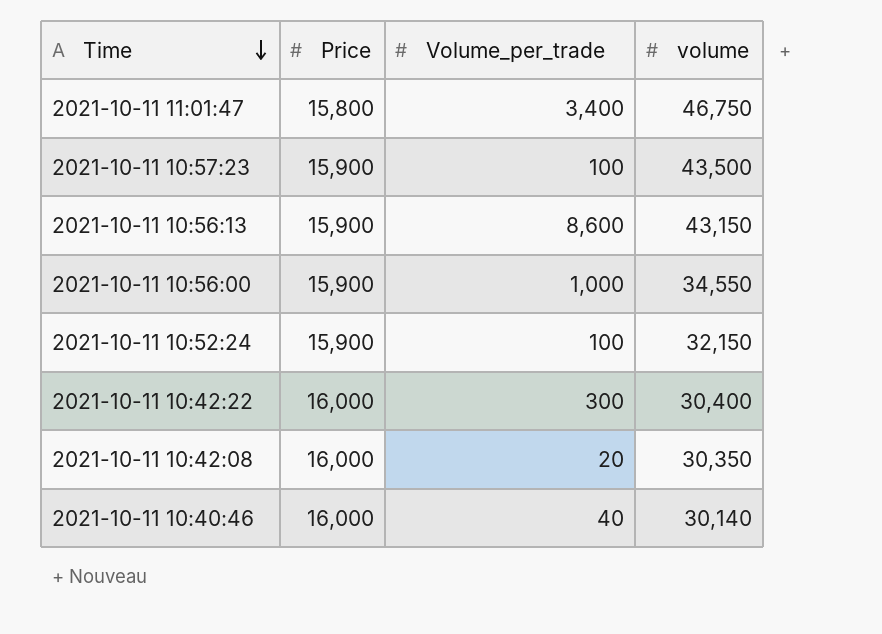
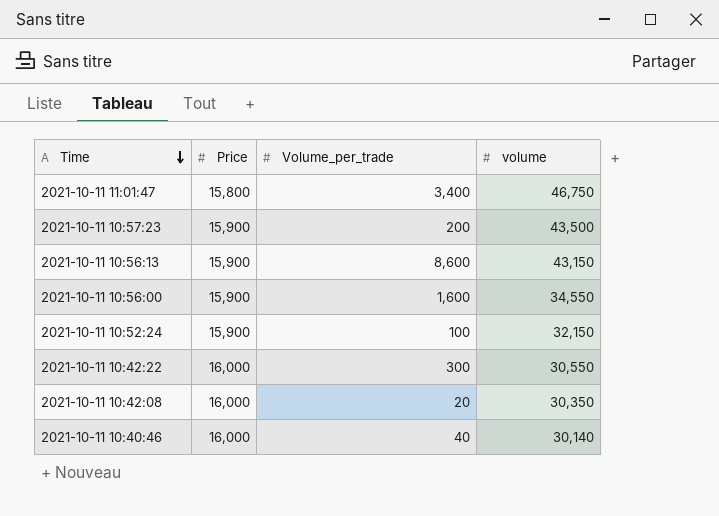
2021-10-11 10:57:23 | Volume_per_trade: 100 -> 200
2021-10-11 10:56:00 | Volume_per_trade: 1,000 -> 1,600
2021-10-11 10:42:22 | volume: 30,400 -> 30,550

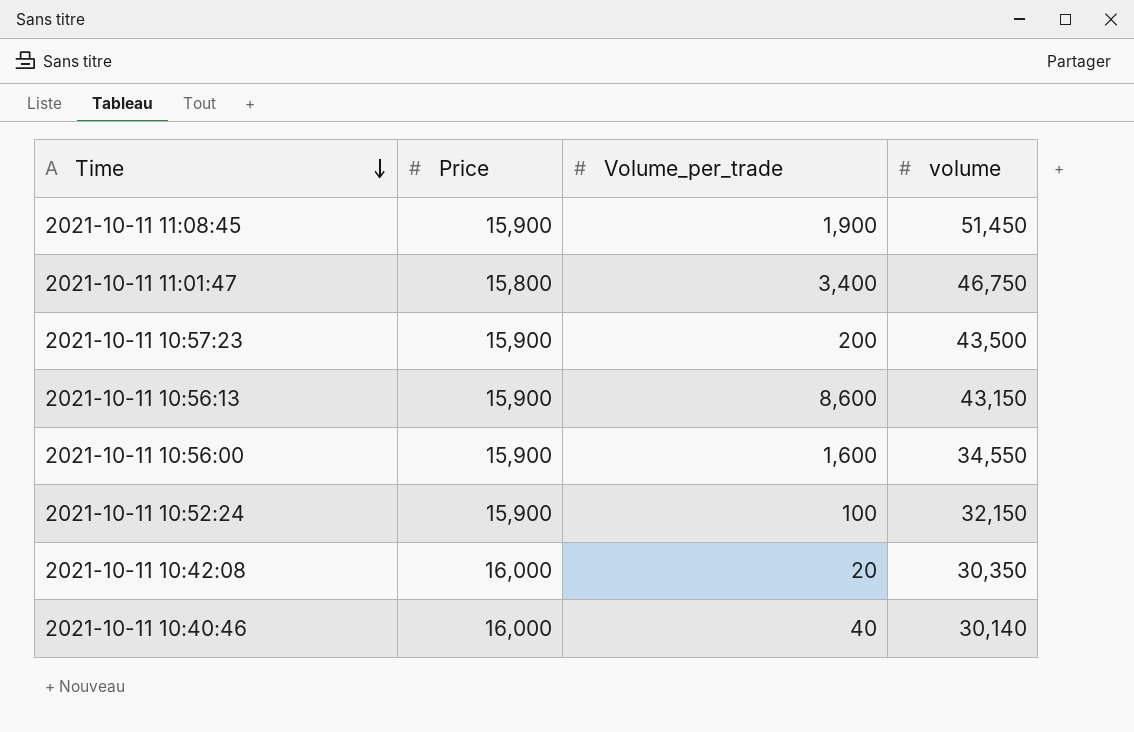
row 2021-10-11 10:42:22: 16,000 | 300 | 30,550 -> none
row 2021-10-11 11:08:45: none -> 15,900 | 1,900 | 51,450

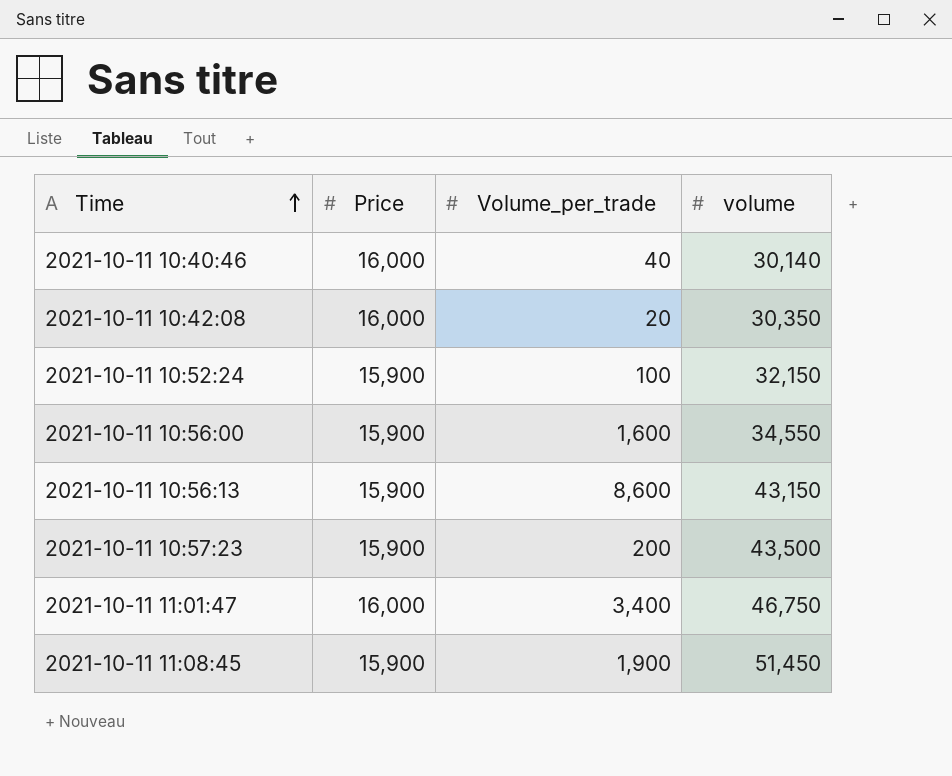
row order: Time descending -> Time ascending
2021-10-11 11:01:47 | Price: 15,800 -> 16,000

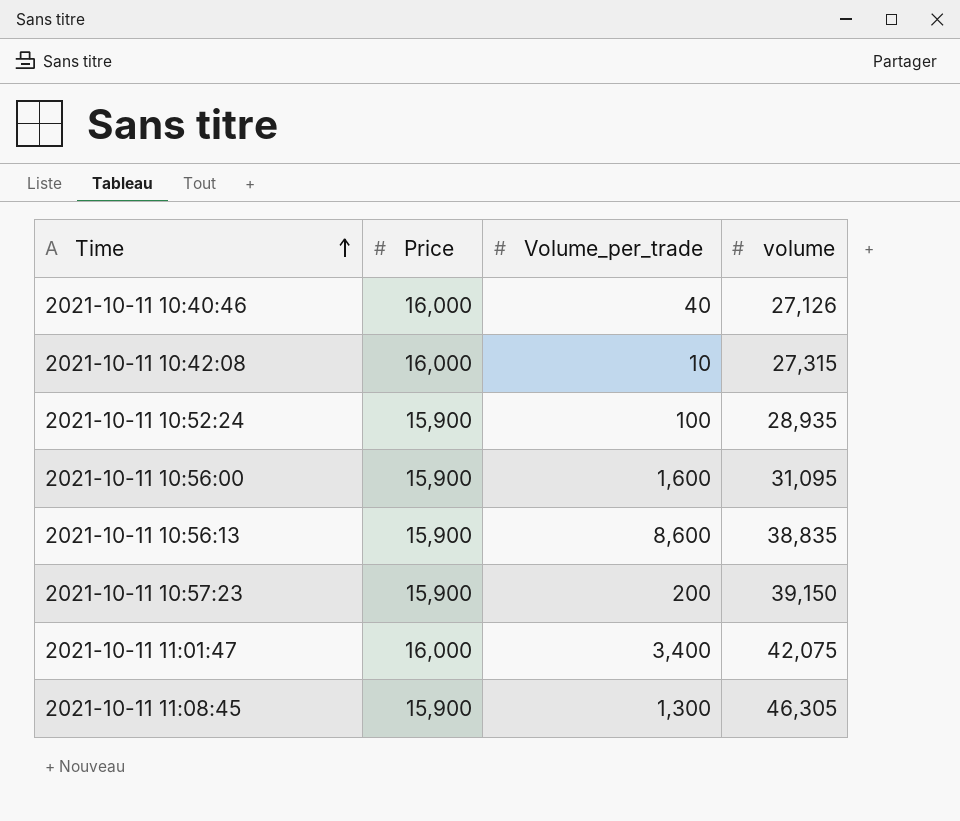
2021-10-11 10:40:46 | volume: 30,140 -> 27,126
2021-10-11 10:42:08 | Volume_per_trade: 20 -> 10
2021-10-11 10:42:08 | volume: 30,350 -> 27,315
2021-10-11 10:52:24 | volume: 32,150 -> 28,935
2021-10-11 10:56:00 | volume: 34,550 -> 31,095
2021-10-11 10:56:13 | volume: 43,150 -> 38,835
2021-10-11 10:57:23 | volume: 43,500 -> 39,150
2021-10-11 11:01:47 | volume: 46,750 -> 42,075
2021-10-11 11:08:45 | Volume_per_trade: 1,900 -> 1,300
2021-10-11 11:08:45 | volume: 51,450 -> 46,305

